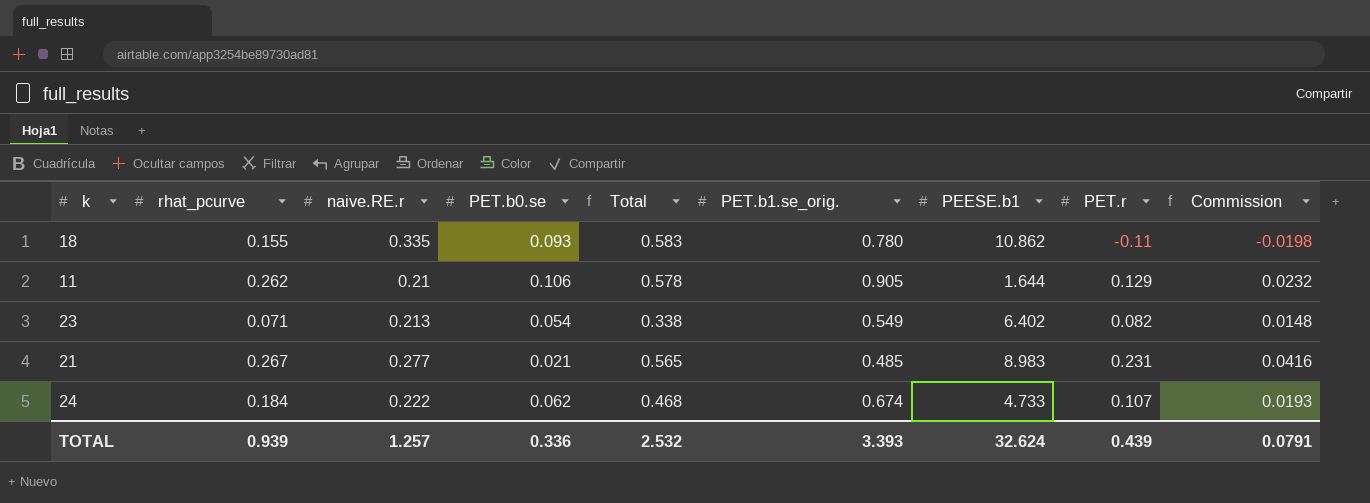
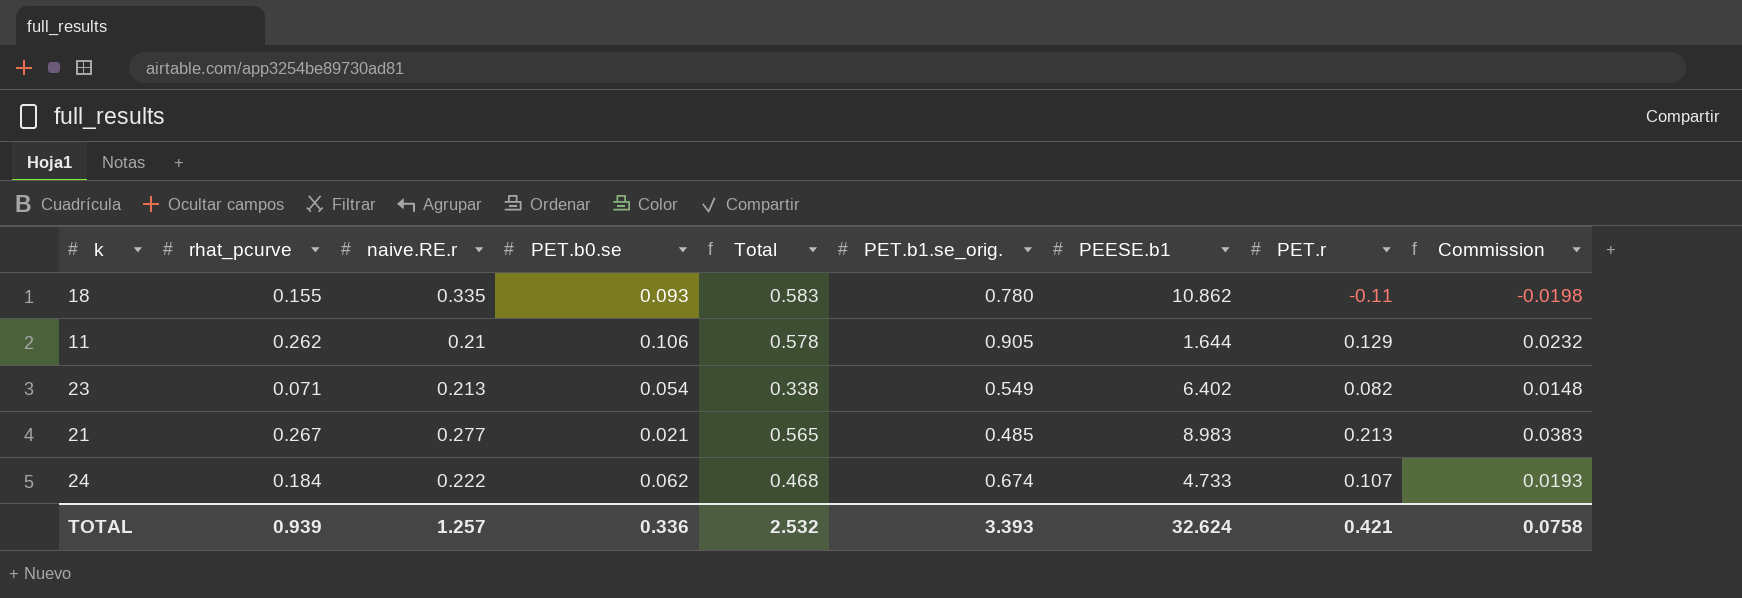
21 | PET.r: 0.231 -> 0.213
21 | Commission: 0.0416 -> 0.0383
TOTAL | PET.r: 0.439 -> 0.421
TOTAL | Commission: 0.0791 -> 0.0758

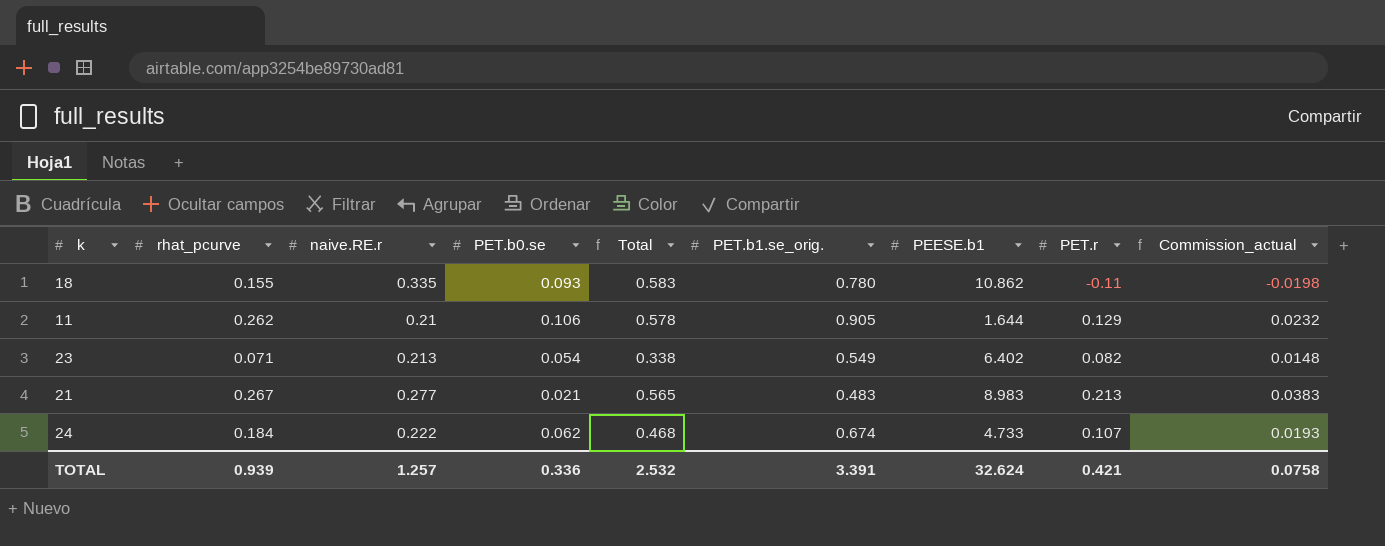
column name: Commission -> Commission_actual
21 | PET.b1.se_orig.: 0.485 -> 0.483
TOTAL | PET.b1.se_orig.: 3.393 -> 3.391

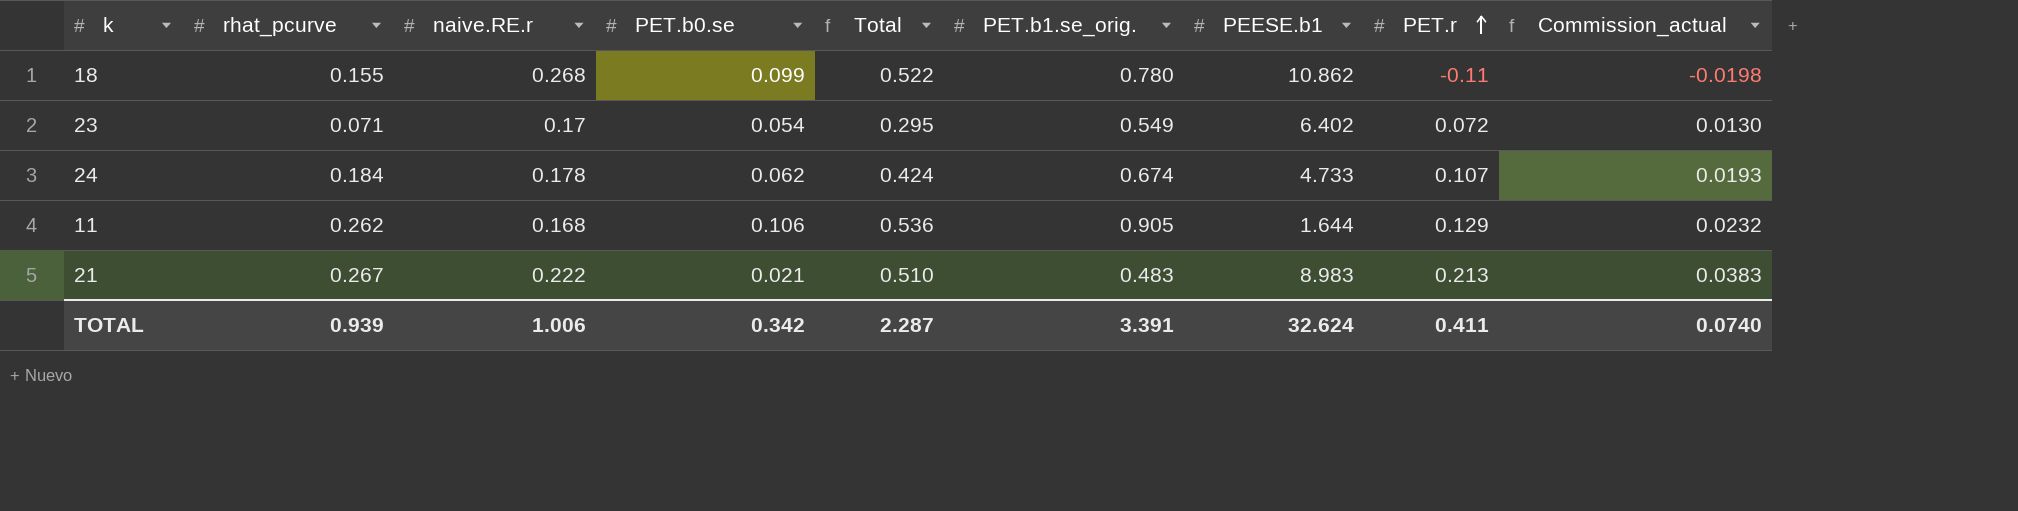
row order: none -> PET.r ascending
18 | naive.RE.r: 0.335 -> 0.268
18 | PET.b0.se: 0.093 -> 0.099
18 | Total: 0.583 -> 0.522
23 | naive.RE.r: 0.213 -> 0.17
23 | Total: 0.338 -> 0.295
23 | PET.r: 0.082 -> 0.072
23 | Commission_actual: 0.0148 -> 0.0130
24 | naive.RE.r: 0.222 -> 0.178
24 | Total: 0.468 -> 0.424
11 | naive.RE.r: 0.21 -> 0.168
11 | Total: 0.578 -> 0.536
21 | naive.RE.r: 0.277 -> 0.222
21 | Total: 0.565 -> 0.510
TOTAL | naive.RE.r: 1.257 -> 1.006
TOTAL | PET.b0.se: 0.336 -> 0.342
TOTAL | Total: 2.532 -> 2.287
TOTAL | PET.r: 0.421 -> 0.411
TOTAL | Commission_actual: 0.0758 -> 0.0740

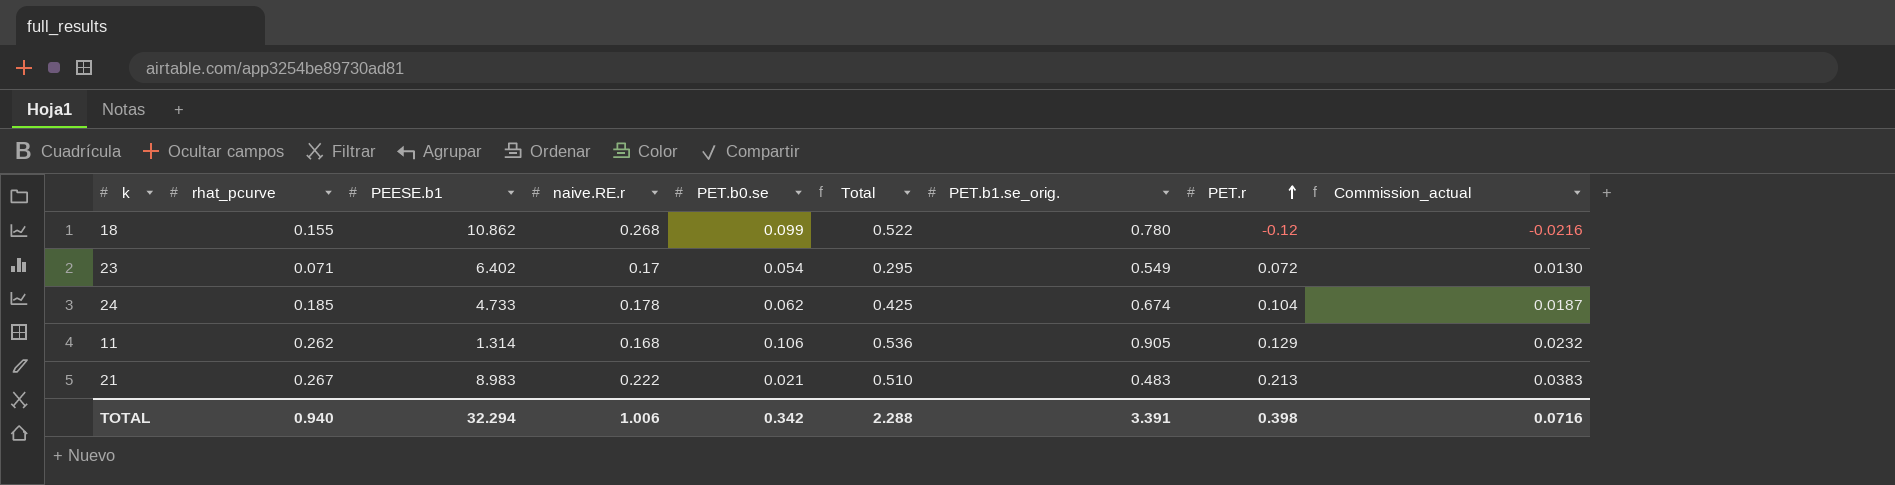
column PEESE.b1 | position: 7 -> 3
18 | PET.r: -0.11 -> -0.12
18 | Commission_actual: -0.0198 -> -0.0216
24 | rhat_pcurve: 0.184 -> 0.185
24 | Total: 0.424 -> 0.425
24 | PET.r: 0.107 -> 0.104
24 | Commission_actual: 0.0193 -> 0.0187
11 | PEESE.b1: 1.644 -> 1.314
TOTAL | rhat_pcurve: 0.939 -> 0.940
TOTAL | PEESE.b1: 32.624 -> 32.294
TOTAL | Total: 2.287 -> 2.288
TOTAL | PET.r: 0.411 -> 0.398
TOTAL | Commission_actual: 0.0740 -> 0.0716

